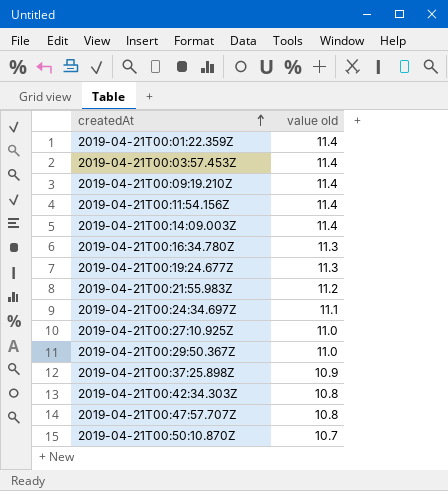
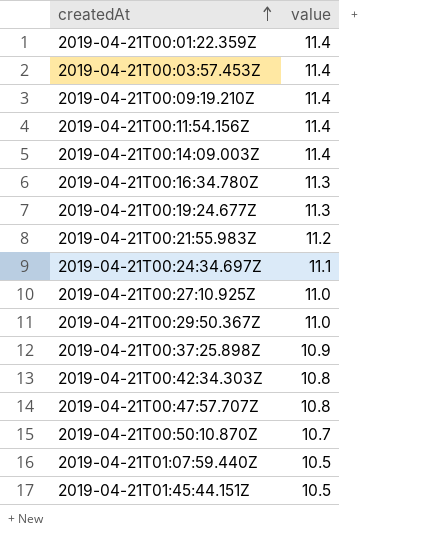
column name: value old -> value
row 2019-04-21T01:07:59.440Z: none -> 10.5
row 2019-04-21T01:45:44.151Z: none -> 10.5

